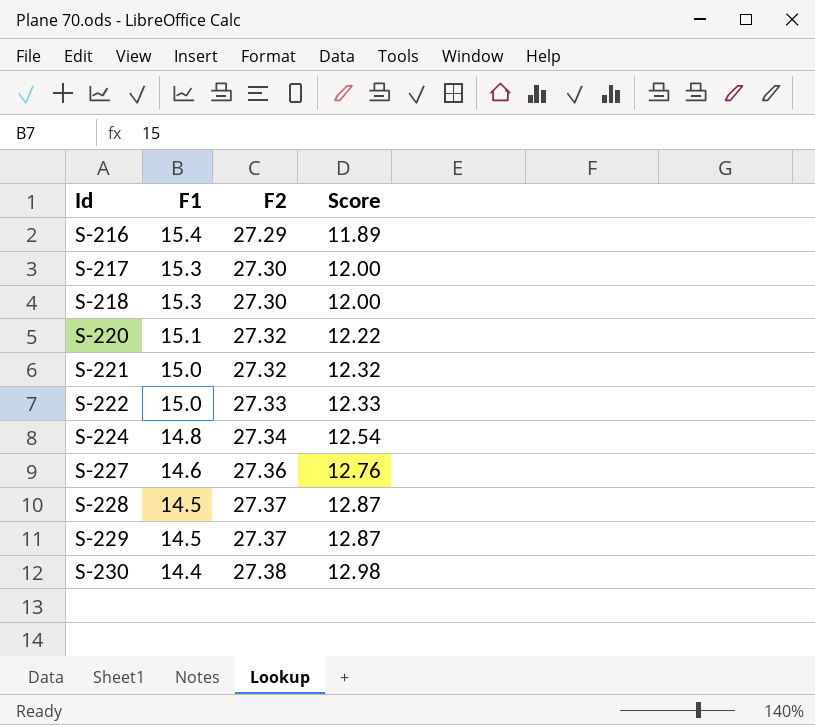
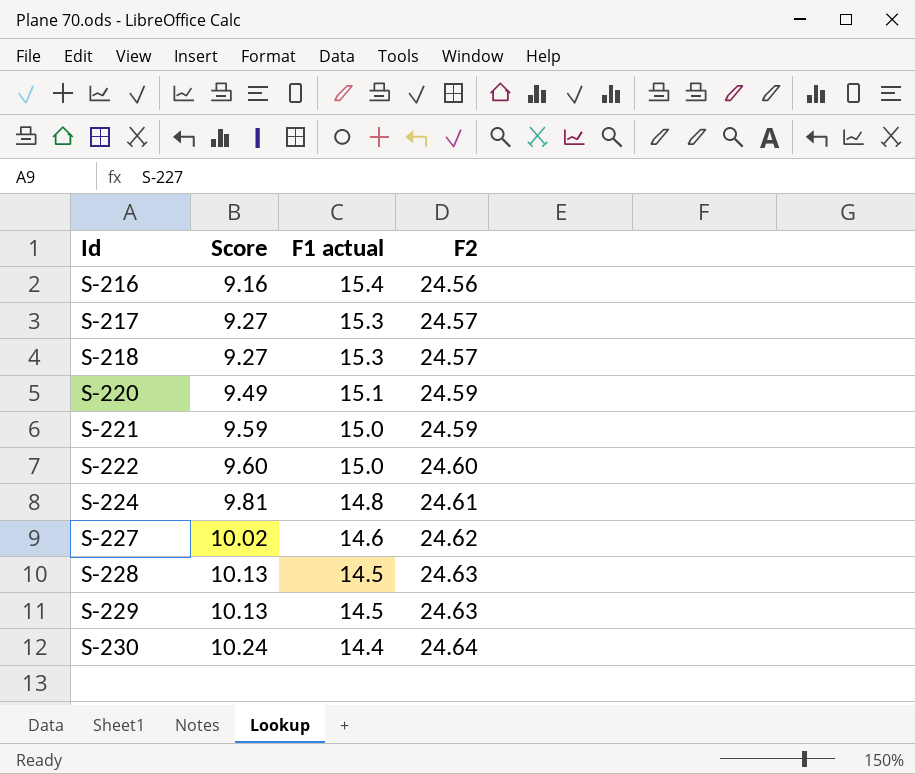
column Score | position: 4 -> 2
column name: F1 -> F1 actual
S-216 | Score: 11.89 -> 9.16
S-216 | F2: 27.29 -> 24.56
S-217 | Score: 12.00 -> 9.27
S-217 | F2: 27.30 -> 24.57
S-218 | Score: 12.00 -> 9.27
S-218 | F2: 27.30 -> 24.57
S-220 | Score: 12.22 -> 9.49
S-220 | F2: 27.32 -> 24.59
S-221 | Score: 12.32 -> 9.59
S-221 | F2: 27.32 -> 24.59
S-222 | Score: 12.33 -> 9.60
S-222 | F2: 27.33 -> 24.60
S-224 | Score: 12.54 -> 9.81
S-224 | F2: 27.34 -> 24.61
S-227 | Score: 12.76 -> 10.02
S-227 | F2: 27.36 -> 24.62
S-228 | Score: 12.87 -> 10.13
S-228 | F2: 27.37 -> 24.63
S-229 | Score: 12.87 -> 10.13
S-229 | F2: 27.37 -> 24.63
S-230 | Score: 12.98 -> 10.24
S-230 | F2: 27.38 -> 24.64

